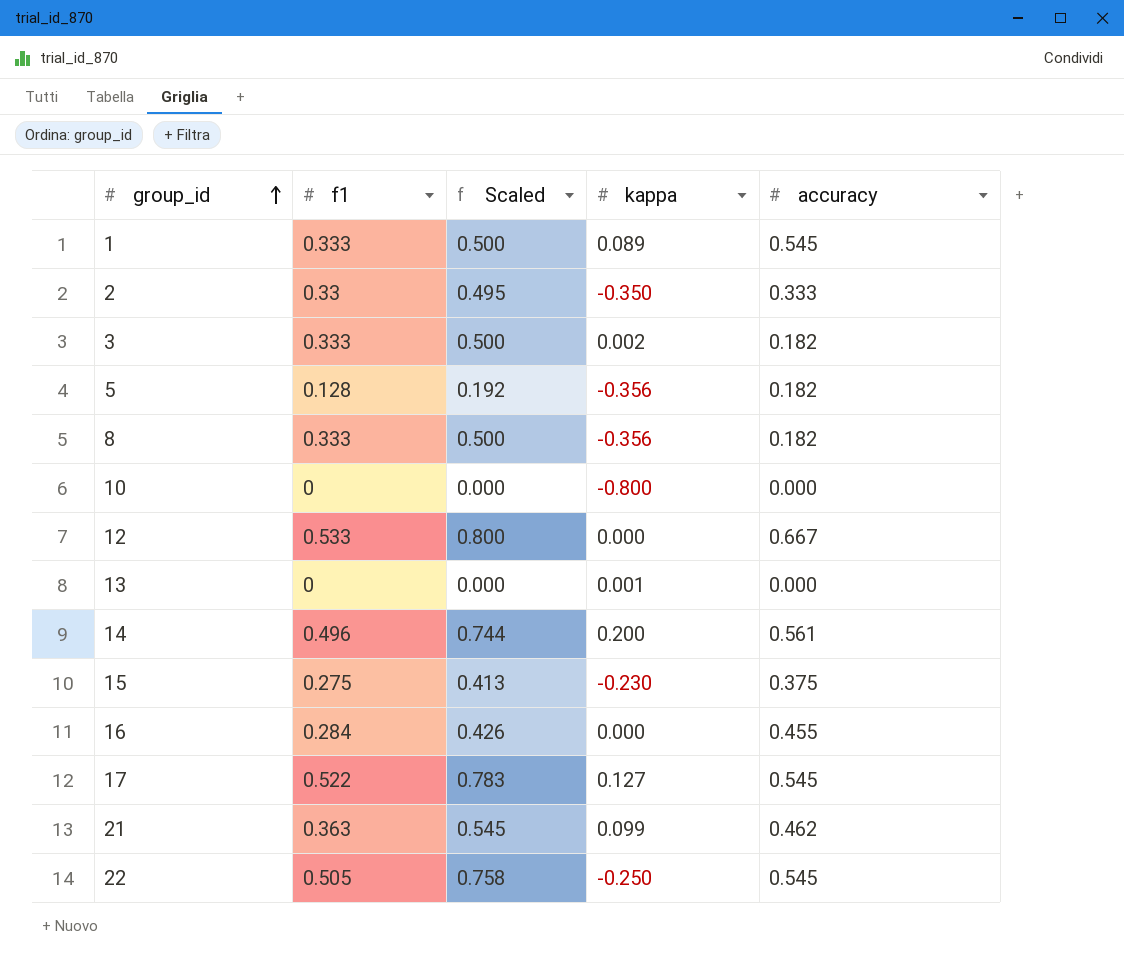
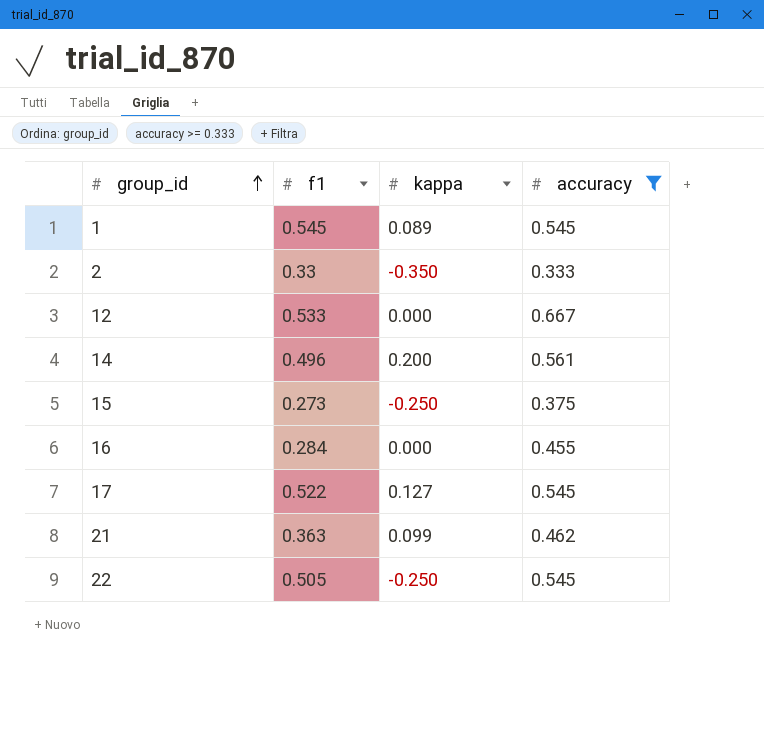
filter: none -> accuracy >= 0.333
column Scaled | formula: [f1] * 1.5 -> none
1 | f1: 0.333 -> 0.545
15 | f1: 0.275 -> 0.273
15 | kappa: -0.230 -> -0.250

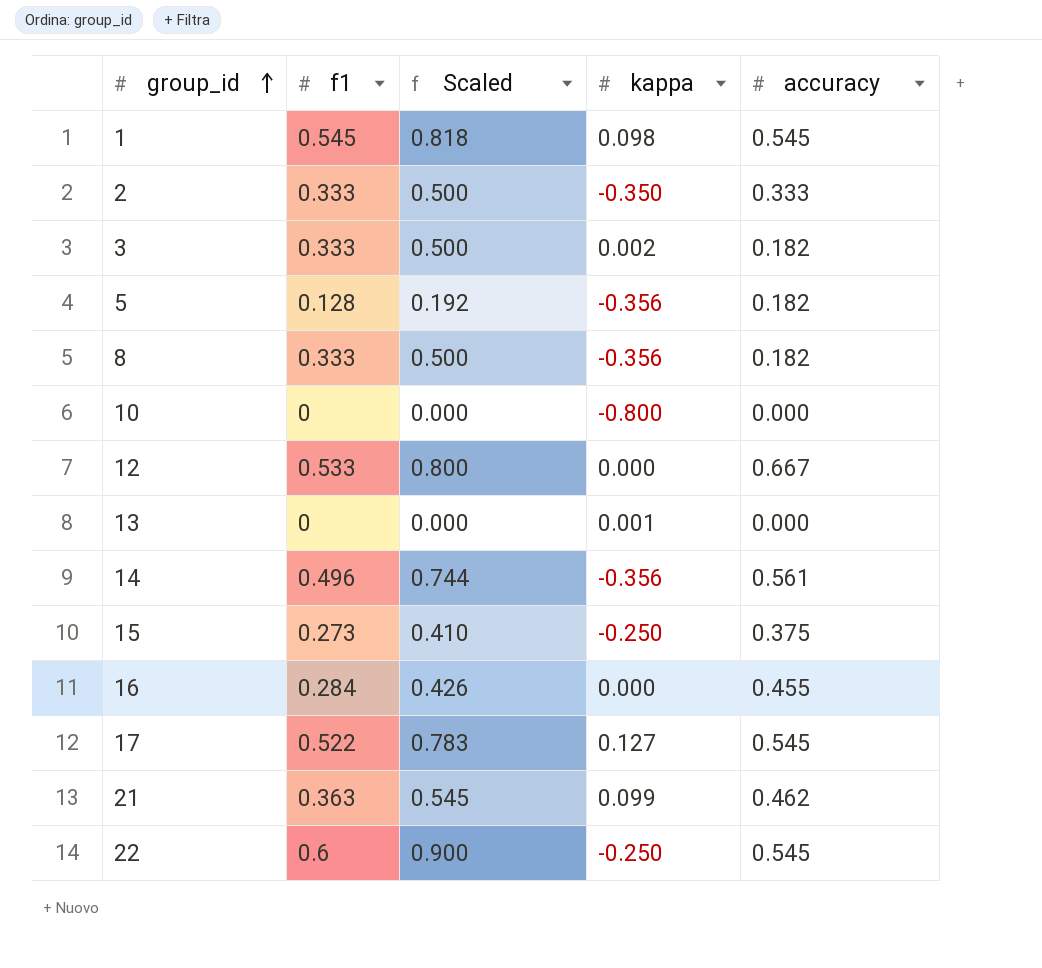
filter: accuracy >= 0.333 -> none
column Scaled | formula: none -> [f1] * 1.5
1 | kappa: 0.089 -> 0.098
2 | f1: 0.33 -> 0.333
14 | kappa: 0.200 -> -0.356
22 | f1: 0.505 -> 0.6

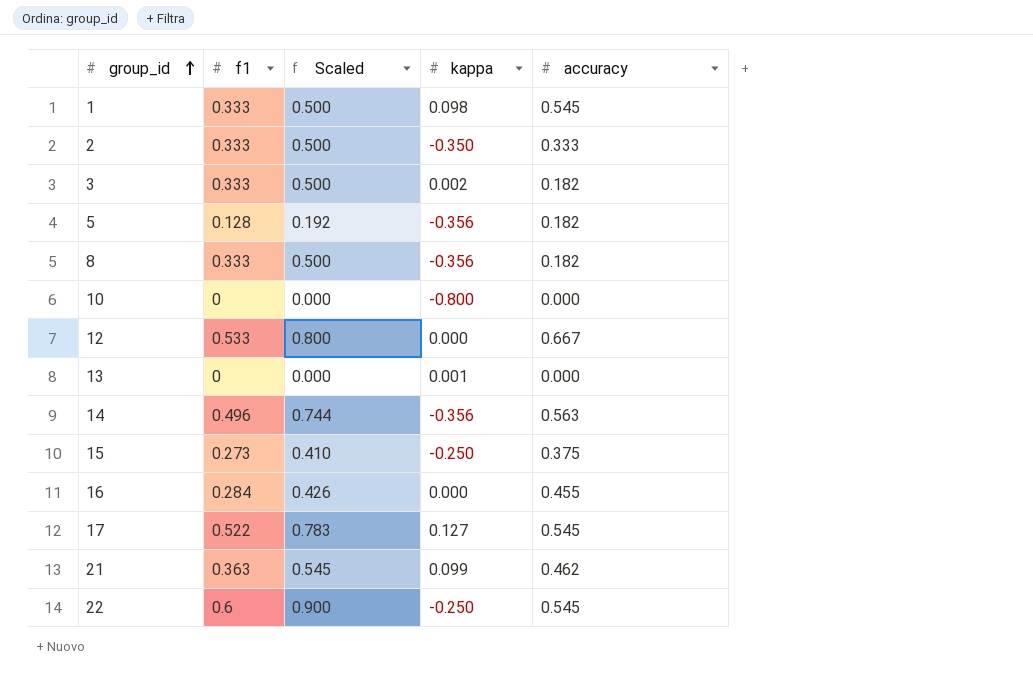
1 | f1: 0.545 -> 0.333
1 | Scaled: 0.818 -> 0.500
14 | accuracy: 0.561 -> 0.563

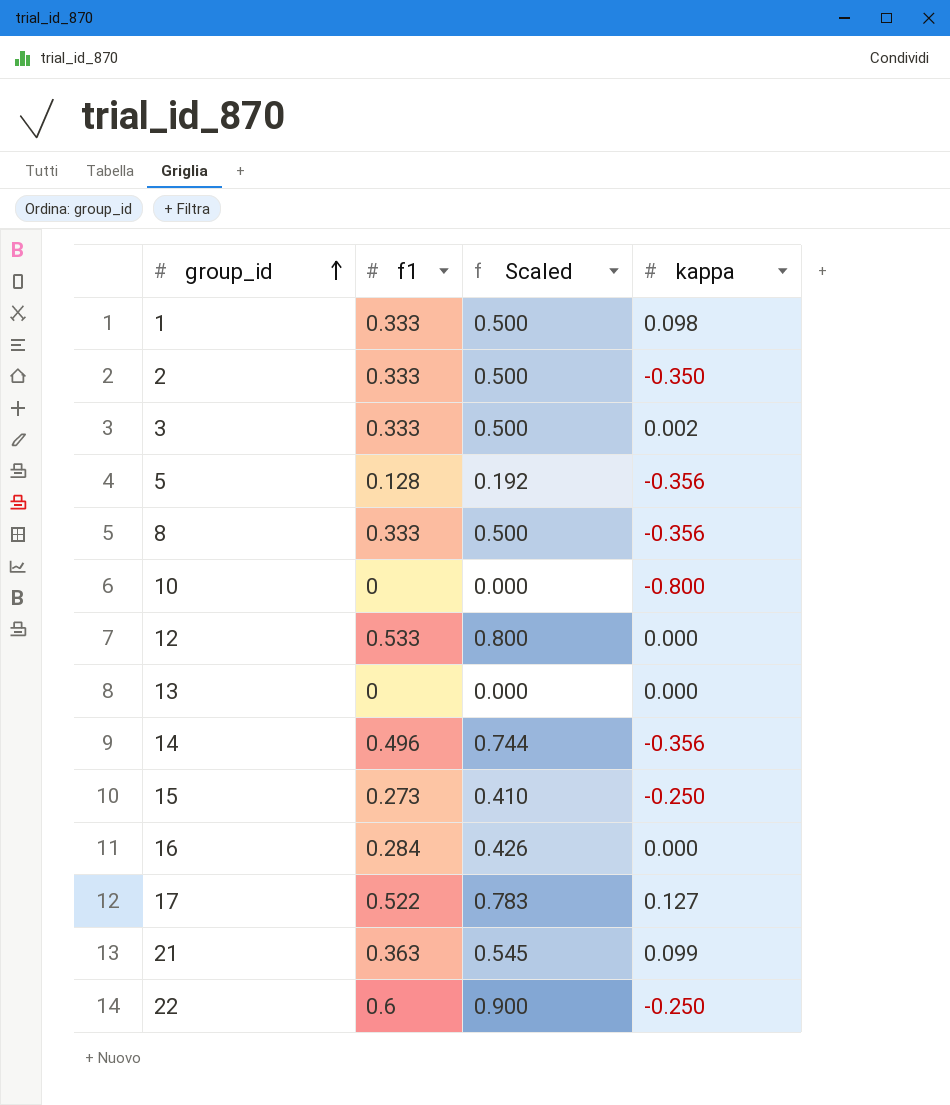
column accuracy | position: 5 -> none
13 | kappa: 0.001 -> 0.000

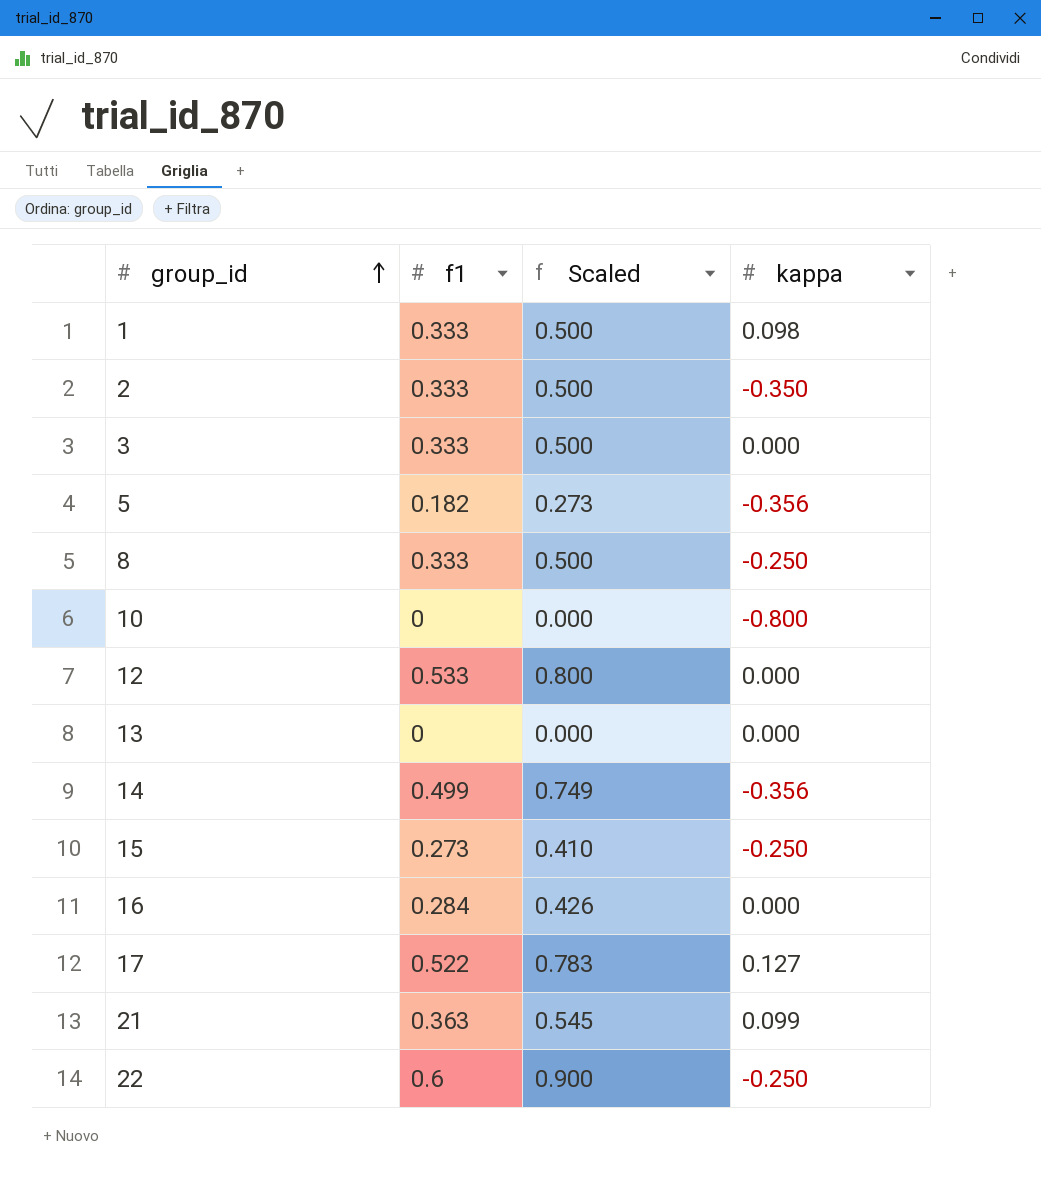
3 | kappa: 0.002 -> 0.000
5 | f1: 0.128 -> 0.182
5 | Scaled: 0.192 -> 0.273
8 | kappa: -0.356 -> -0.250
14 | f1: 0.496 -> 0.499
14 | Scaled: 0.744 -> 0.749

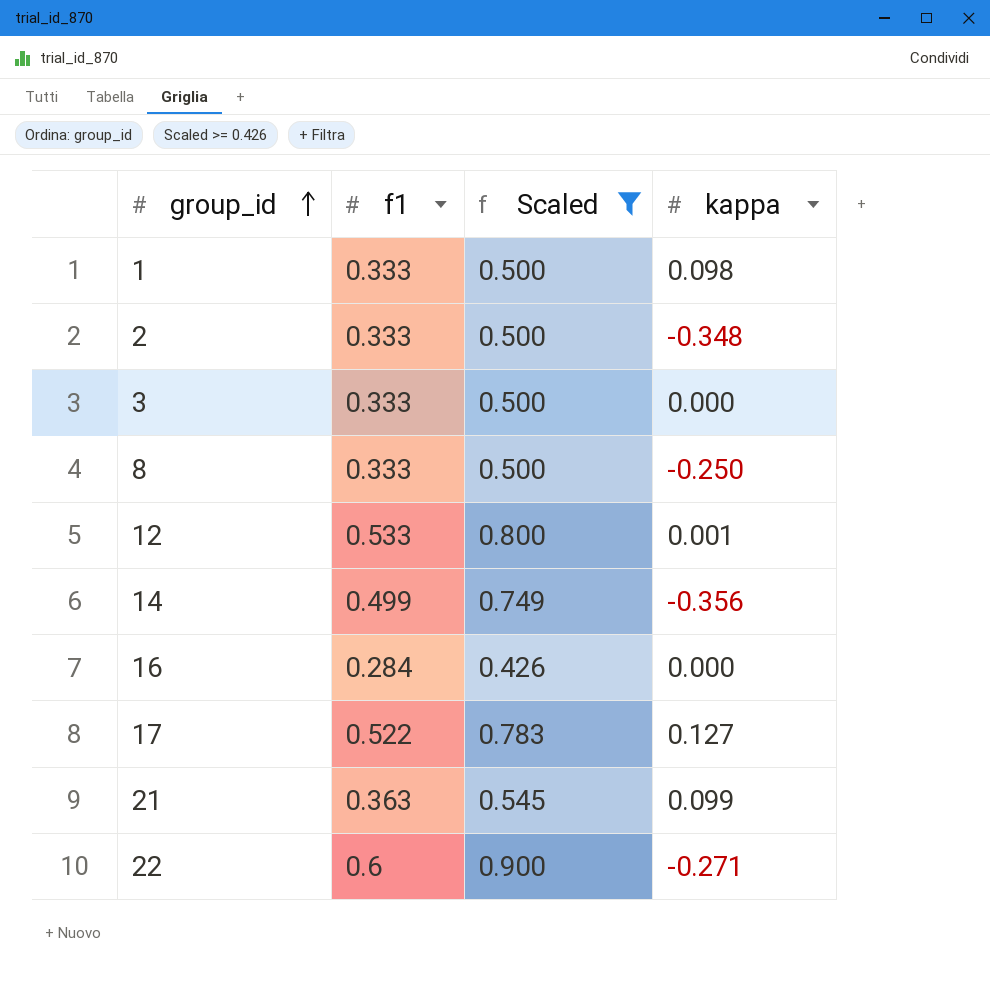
filter: none -> Scaled >= 0.426
2 | kappa: -0.350 -> -0.348
12 | kappa: 0.000 -> 0.001
22 | kappa: -0.250 -> -0.271

